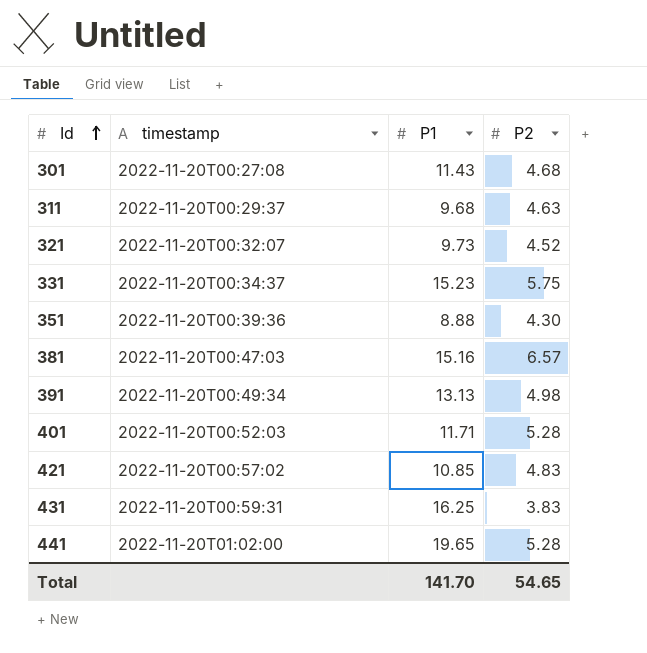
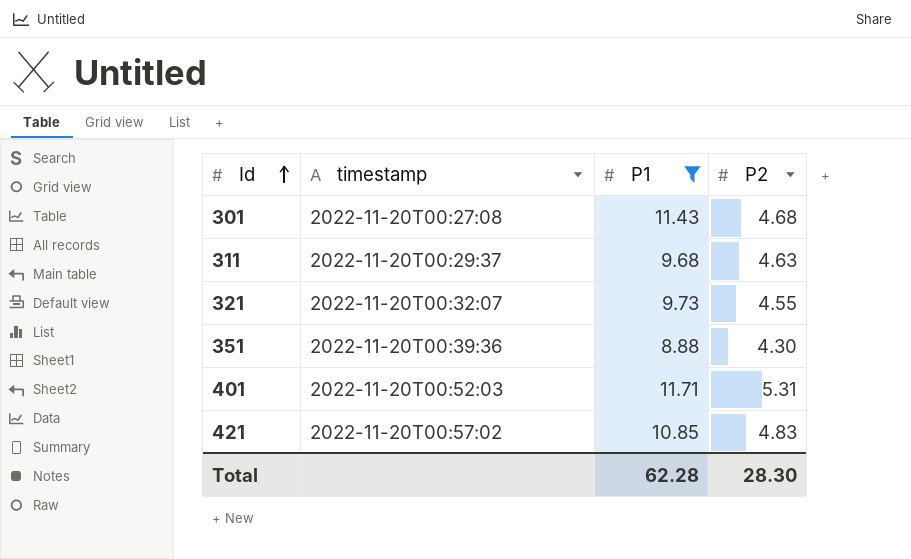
filter: none -> P1 <= 11.71
321 | P2: 4.52 -> 4.55
401 | P2: 5.28 -> 5.31
Total | P1: 141.70 -> 62.28
Total | P2: 54.65 -> 28.30

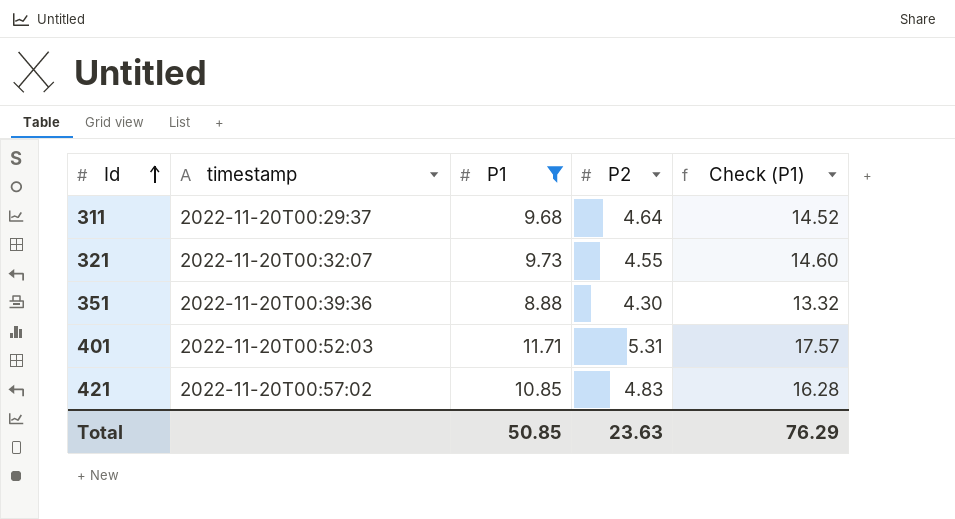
column Check (P1) | formula: none -> [P1] * 1.5
row 301: 2022-11-20T00:27:08 | 11.43 | 4.68 -> none
311 | P2: 4.63 -> 4.64
Total | P1: 62.28 -> 50.85
Total | P2: 28.30 -> 23.63

